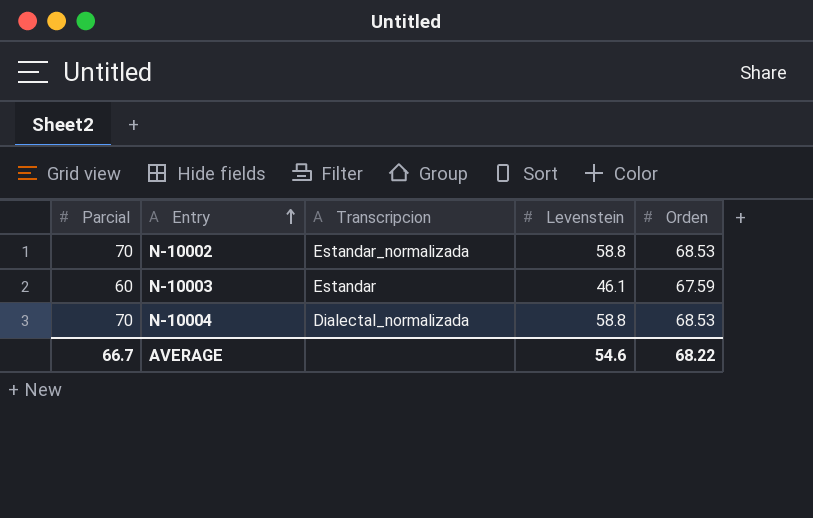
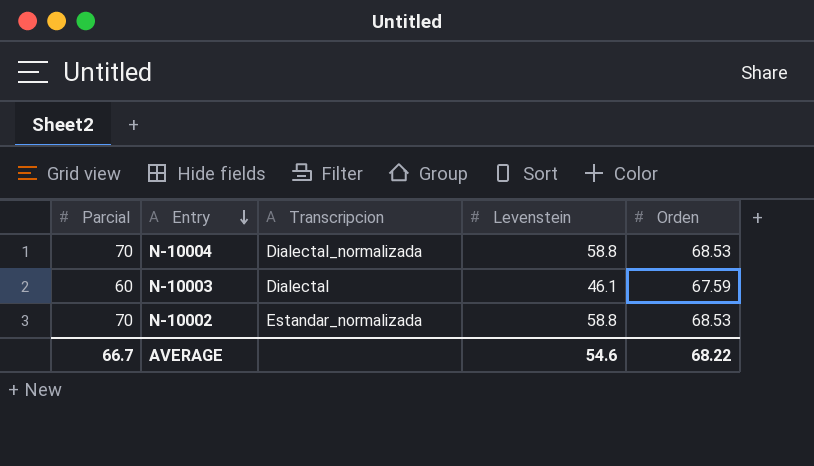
row order: Entry ascending -> Entry descending
N-10003 | Transcripcion: Estandar -> Dialectal

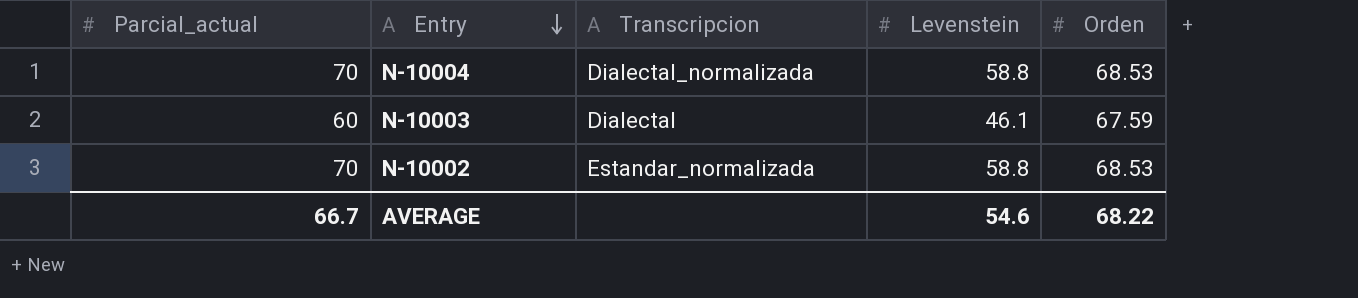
column name: Parcial -> Parcial_actual

